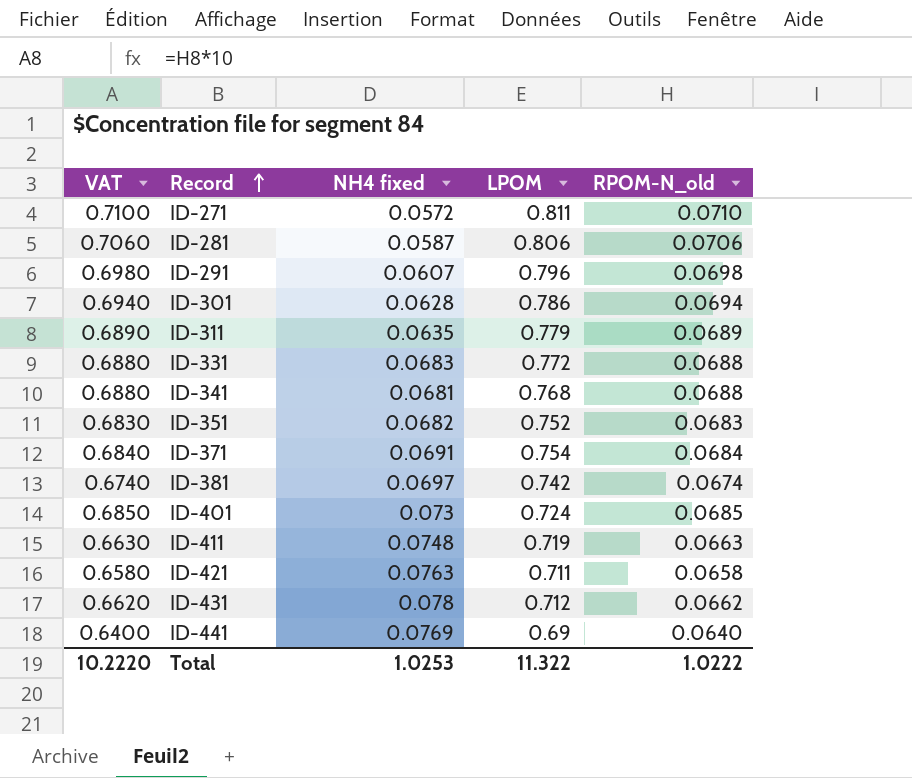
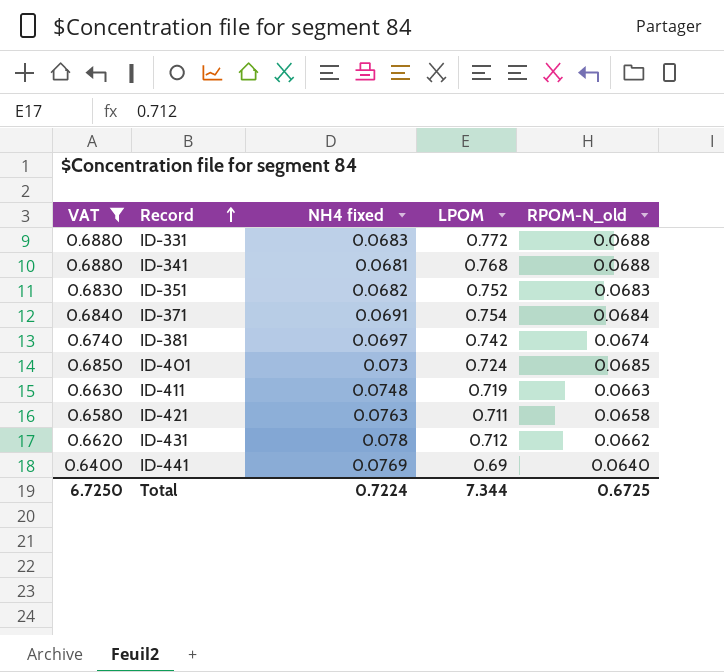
filter: none -> VAT <= 0.6880
Total | VAT: 10.2220 -> 6.7250
Total | NH4 fixed: 1.0253 -> 0.7224
Total | LPOM: 11.322 -> 7.344
Total | RPOM-N_old: 1.0222 -> 0.6725

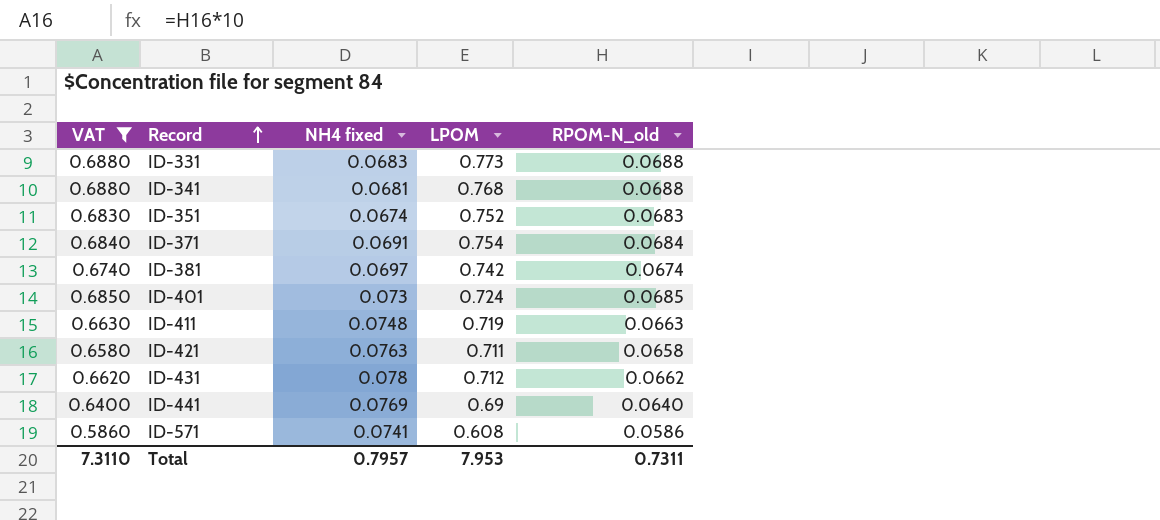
ID-331 | LPOM: 0.772 -> 0.773
ID-351 | NH4 fixed: 0.0682 -> 0.0674
row ID-571: none -> 0.5860 | 0.0741 | 0.608 | 0.0586
Total | VAT: 6.7250 -> 7.3110
Total | NH4 fixed: 0.7224 -> 0.7957
Total | LPOM: 7.344 -> 7.953
Total | RPOM-N_old: 0.6725 -> 0.7311

